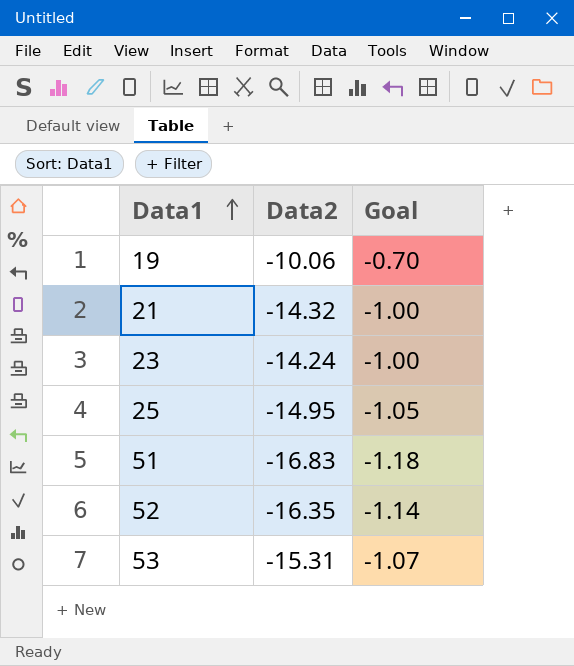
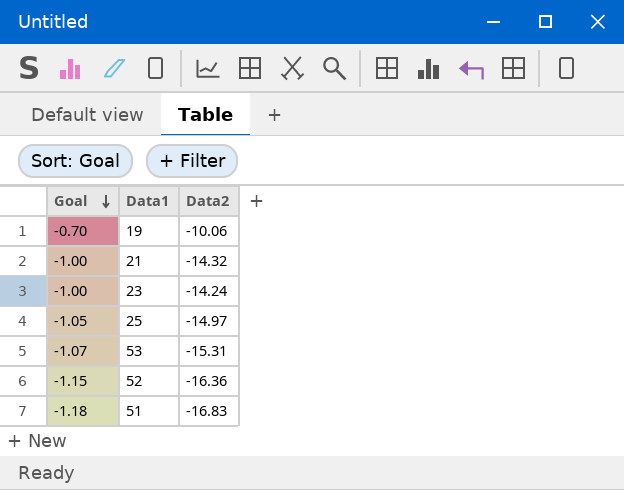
row order: Data1 ascending -> Goal descending
column Goal | position: 3 -> 1
25 | Data2: -14.95 -> -14.97
52 | Goal: -1.14 -> -1.15
52 | Data2: -16.35 -> -16.36

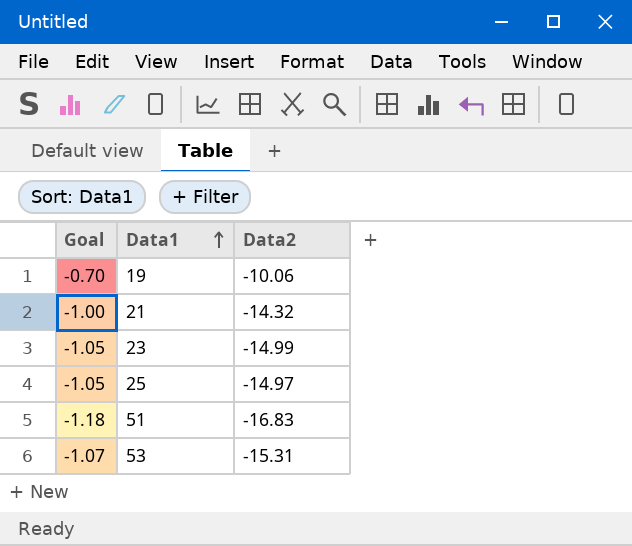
row order: Goal descending -> Data1 ascending
row 52: -1.15 | -16.36 -> none
23 | Goal: -1.00 -> -1.05
23 | Data2: -14.24 -> -14.99

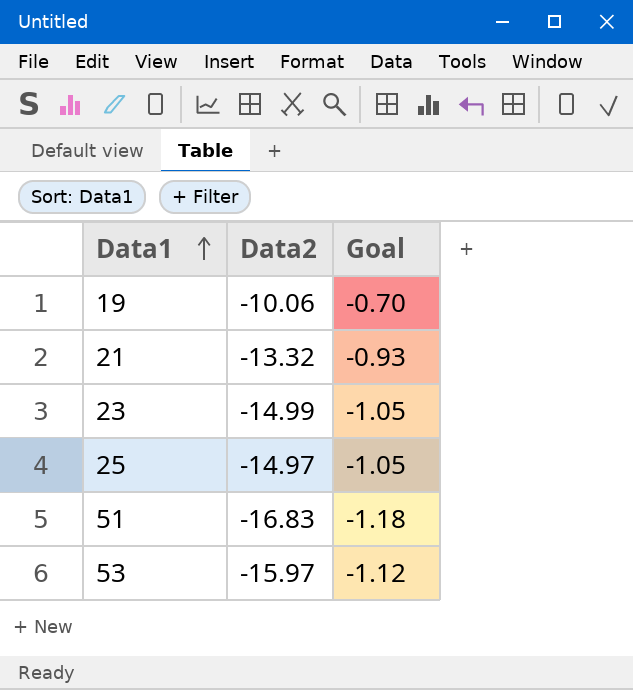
column Goal | position: 1 -> 3
21 | Data2: -14.32 -> -13.32
21 | Goal: -1.00 -> -0.93
53 | Data2: -15.31 -> -15.97
53 | Goal: -1.07 -> -1.12

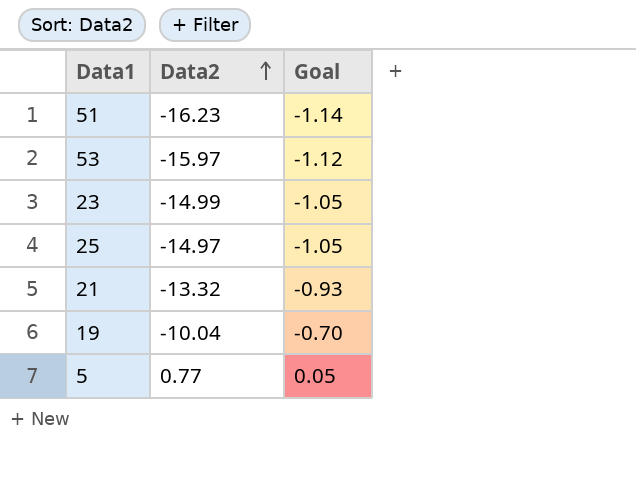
row order: Data1 ascending -> Data2 ascending
51 | Data2: -16.83 -> -16.23
51 | Goal: -1.18 -> -1.14
19 | Data2: -10.06 -> -10.04
row 5: none -> 0.77 | 0.05

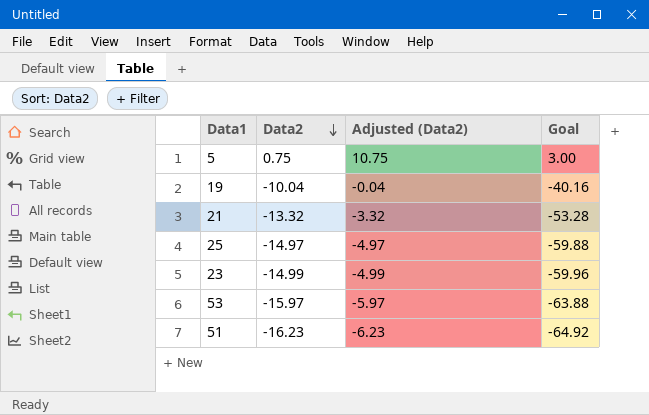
row order: Data2 ascending -> Data2 descending
column Adjusted (Data2) | formula: none -> [Data2] + 10
column Goal | formula: [Data2] * 0.07 -> [Data2] * 4
5 | Data2: 0.77 -> 0.75

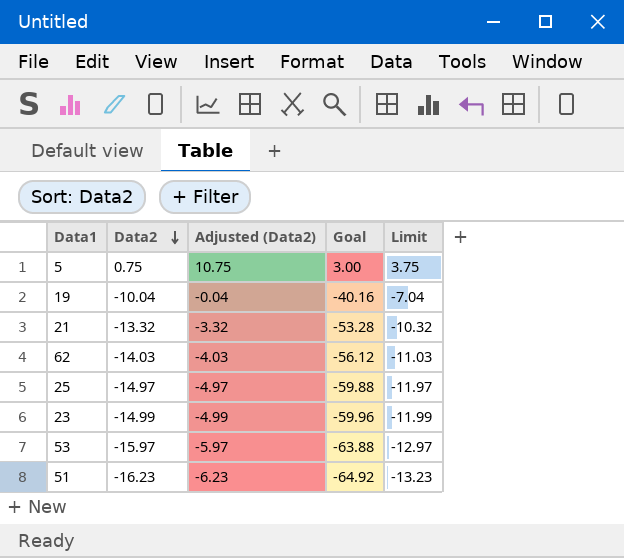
column Limit | formula: none -> [Data2] + 3
row 62: none -> -14.03 | -4.03 | -56.12 | -11.03

